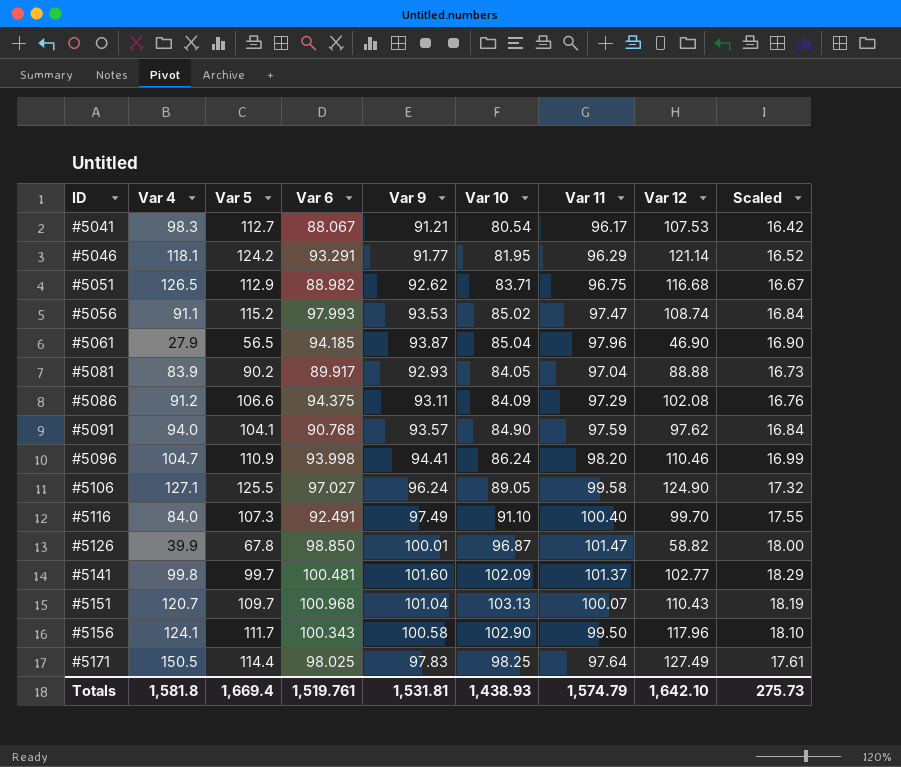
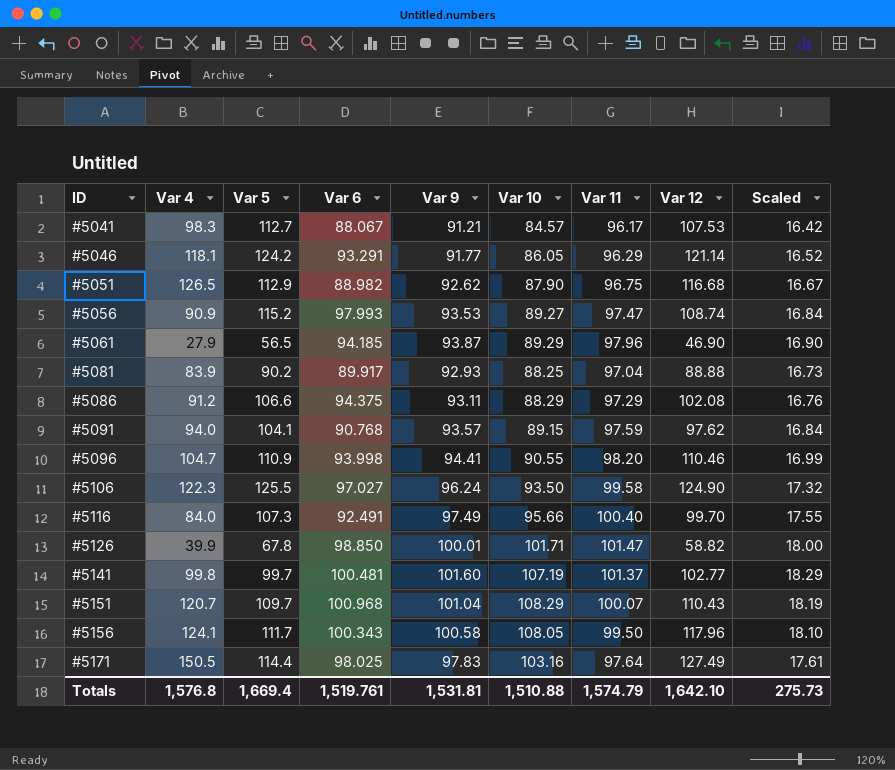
#5041 | Var 10: 80.54 -> 84.57
#5046 | Var 10: 81.95 -> 86.05
#5051 | Var 10: 83.71 -> 87.90
#5056 | Var 4: 91.1 -> 90.9
#5056 | Var 10: 85.02 -> 89.27
#5061 | Var 10: 85.04 -> 89.29
#5081 | Var 10: 84.05 -> 88.25
#5086 | Var 10: 84.09 -> 88.29
#5091 | Var 10: 84.90 -> 89.15
#5096 | Var 10: 86.24 -> 90.55
#5106 | Var 4: 127.1 -> 122.3
#5106 | Var 10: 89.05 -> 93.50
#5116 | Var 10: 91.10 -> 95.66
#5126 | Var 10: 96.87 -> 101.71
#5141 | Var 10: 102.09 -> 107.19
#5151 | Var 10: 103.13 -> 108.29
#5156 | Var 10: 102.90 -> 108.05
#5171 | Var 10: 98.25 -> 103.16
Totals | Var 4: 1,581.8 -> 1,576.8
Totals | Var 10: 1,438.93 -> 1,510.88

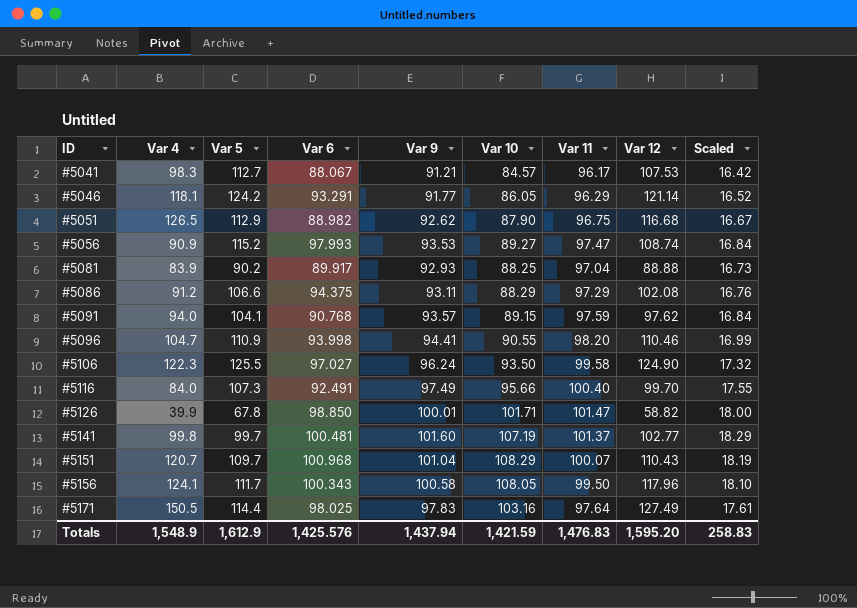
row #5061: 27.9 | 56.5 | 94.185 | 93.87 | 89.29 | 97.96 | 46.90 | 16.90 -> none
Totals | Var 4: 1,576.8 -> 1,548.9
Totals | Var 5: 1,669.4 -> 1,612.9
Totals | Var 6: 1,519.761 -> 1,425.576
Totals | Var 9: 1,531.81 -> 1,437.94
Totals | Var 10: 1,510.88 -> 1,421.59
Totals | Var 11: 1,574.79 -> 1,476.83
Totals | Var 12: 1,642.10 -> 1,595.20
Totals | Scaled: 275.73 -> 258.83

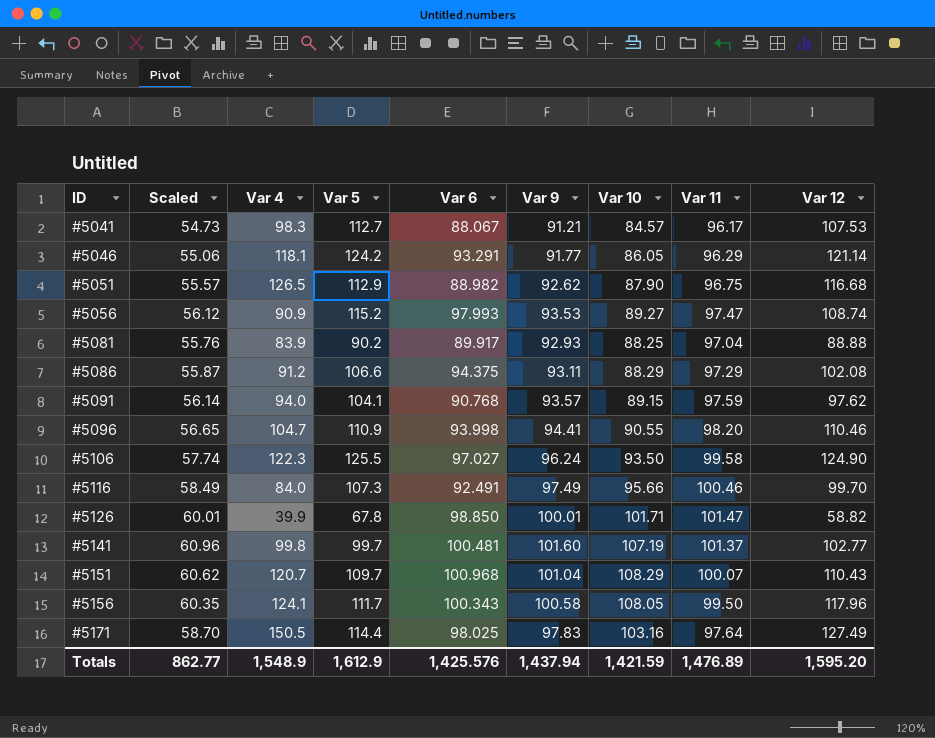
column Scaled | formula: [Var 9] * 0.18 -> [Var 9] * 0.6
column Scaled | position: 9 -> 2
#5116 | Var 11: 100.40 -> 100.46
Totals | Scaled: 258.83 -> 862.77
Totals | Var 11: 1,476.83 -> 1,476.89

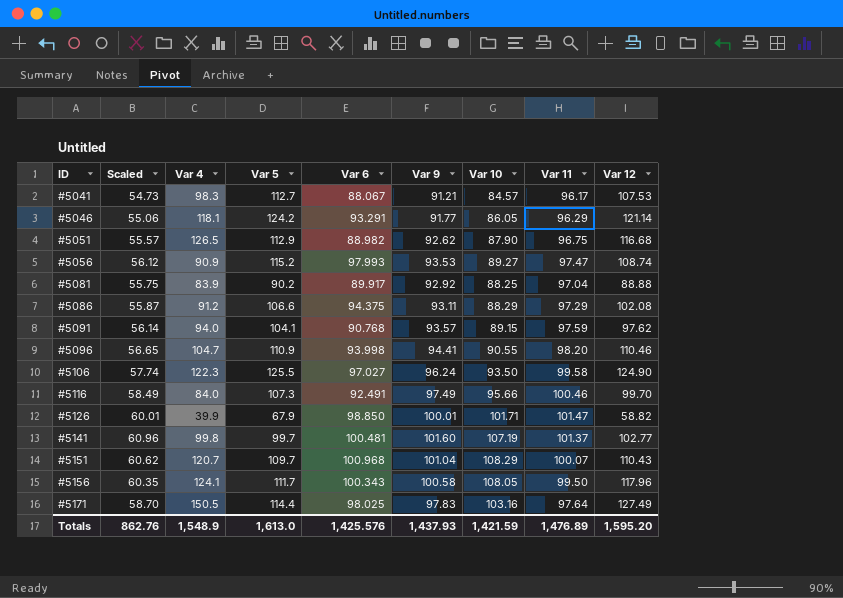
#5081 | Scaled: 55.76 -> 55.75
#5081 | Var 9: 92.93 -> 92.92
#5126 | Var 5: 67.8 -> 67.9
Totals | Scaled: 862.77 -> 862.76
Totals | Var 5: 1,612.9 -> 1,613.0
Totals | Var 9: 1,437.94 -> 1,437.93

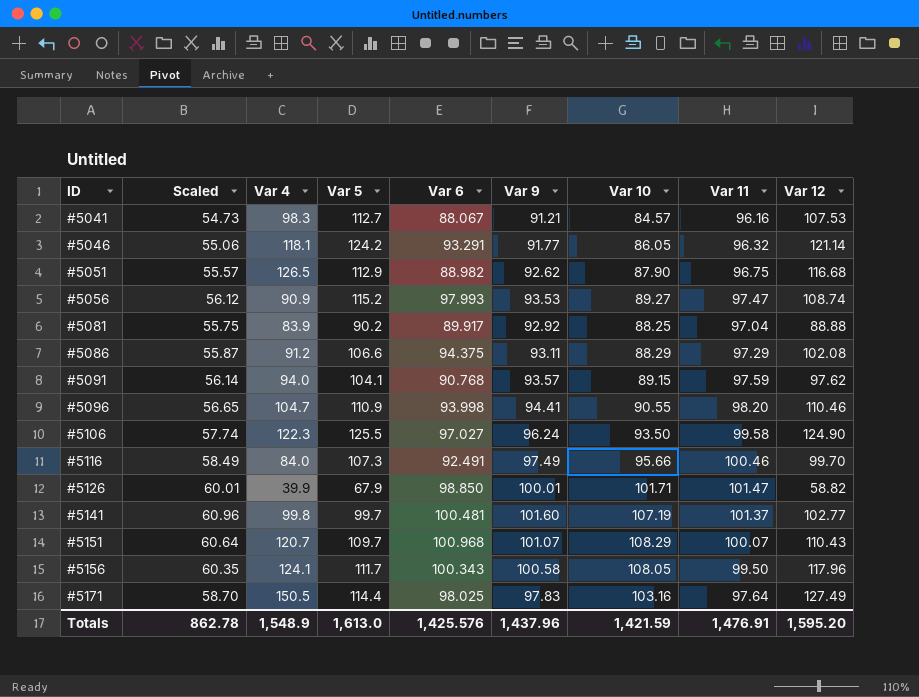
#5041 | Var 11: 96.17 -> 96.16
#5046 | Var 11: 96.29 -> 96.32
#5151 | Scaled: 60.62 -> 60.64
#5151 | Var 9: 101.04 -> 101.07
Totals | Scaled: 862.76 -> 862.78
Totals | Var 9: 1,437.93 -> 1,437.96
Totals | Var 11: 1,476.89 -> 1,476.91

